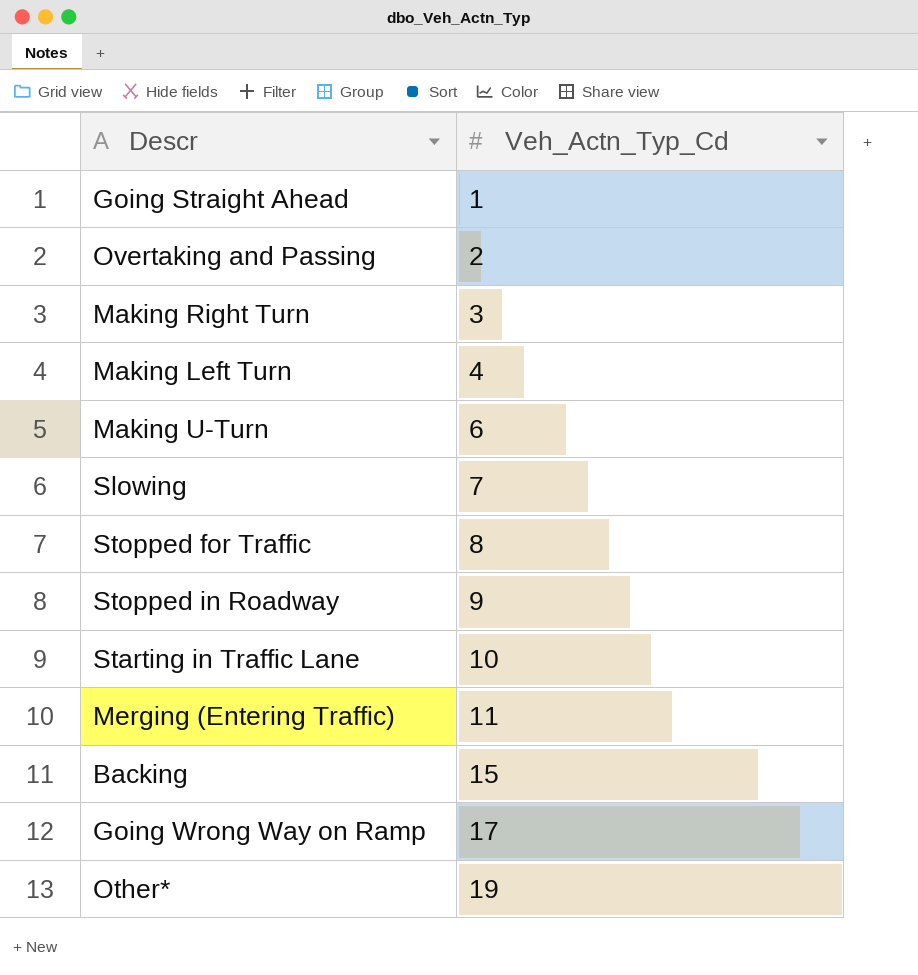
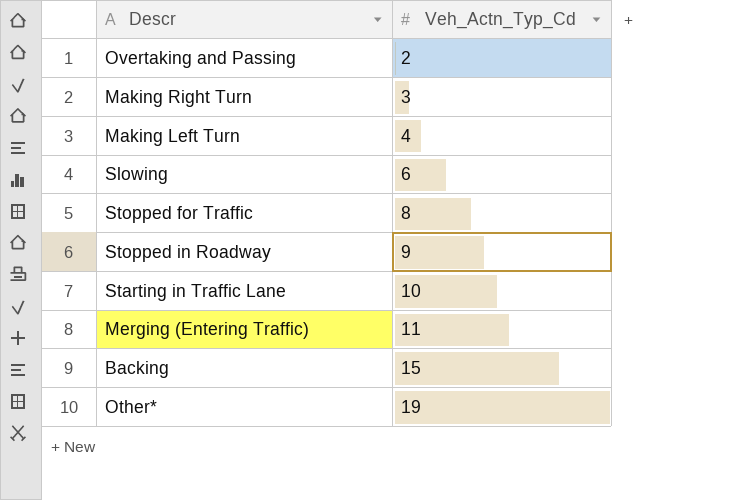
row Going Straight Ahead: 1 -> none
row Making U-Turn: 6 -> none
row Going Wrong Way on Ramp: 17 -> none
Slowing | Veh_Actn_Typ_Cd: 7 -> 6

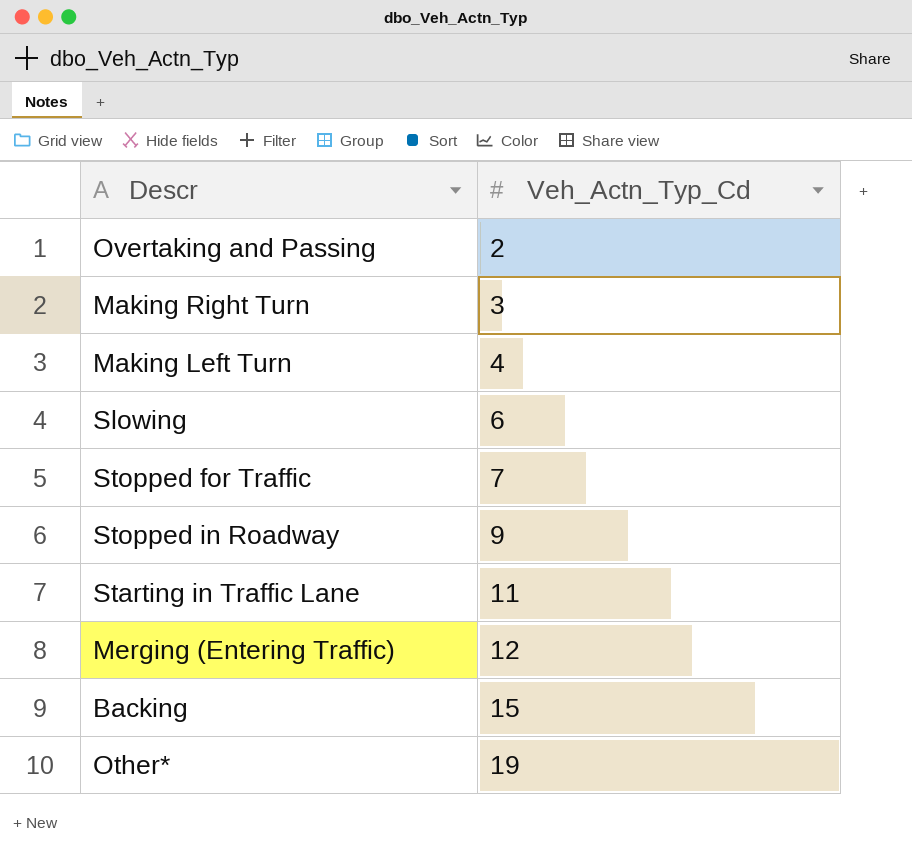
Stopped for Traffic | Veh_Actn_Typ_Cd: 8 -> 7
Starting in Traffic Lane | Veh_Actn_Typ_Cd: 10 -> 11
Merging (Entering Traffic) | Veh_Actn_Typ_Cd: 11 -> 12

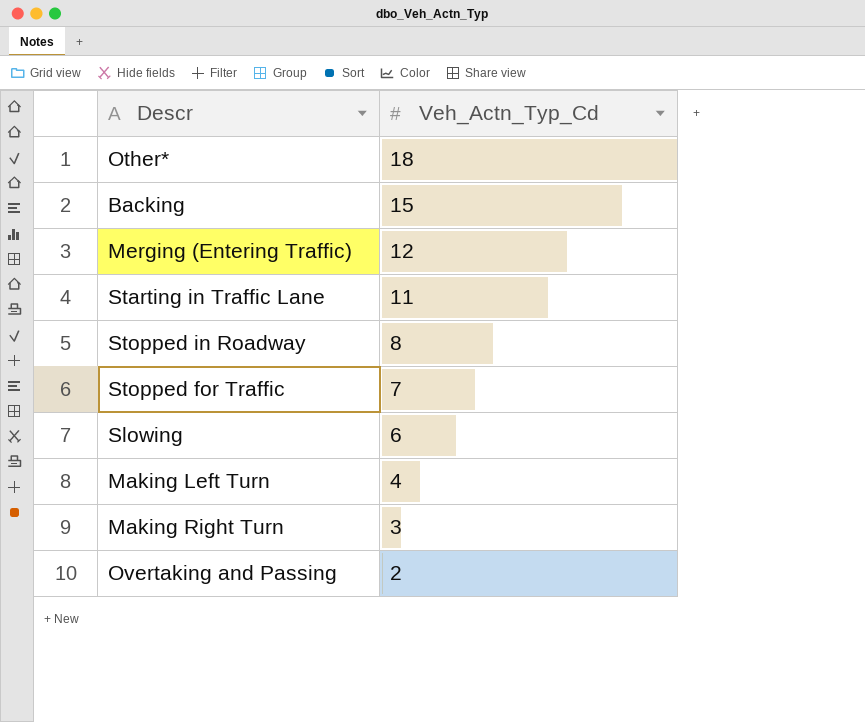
row order: Veh_Actn_Typ_Cd ascending -> Veh_Actn_Typ_Cd descending
Other* | Veh_Actn_Typ_Cd: 19 -> 18
Stopped in Roadway | Veh_Actn_Typ_Cd: 9 -> 8

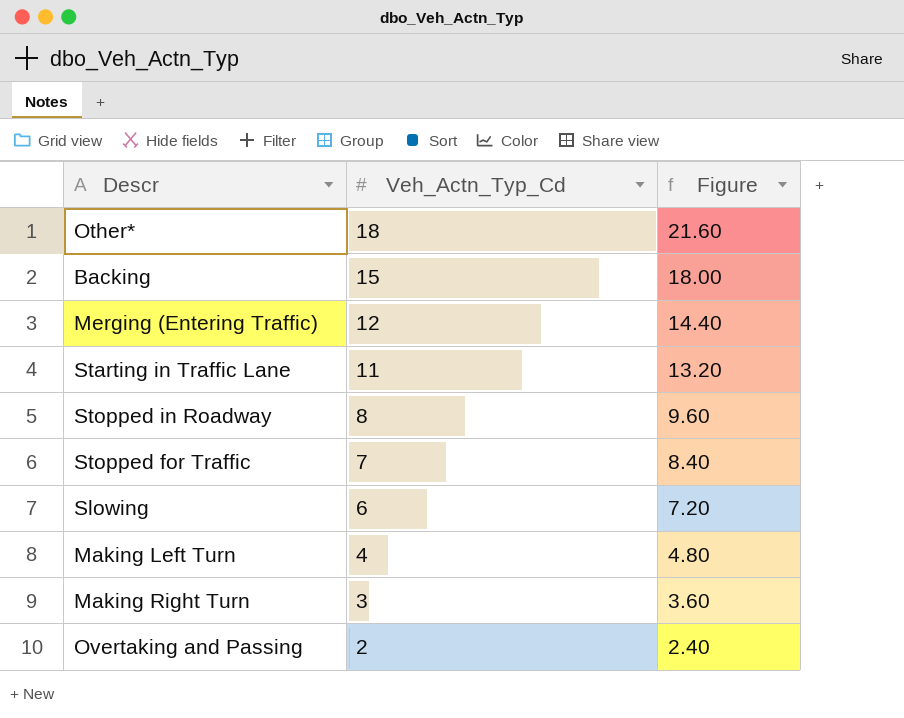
column Figure | formula: none -> [Veh_Actn_Typ_Cd] * 1.2

